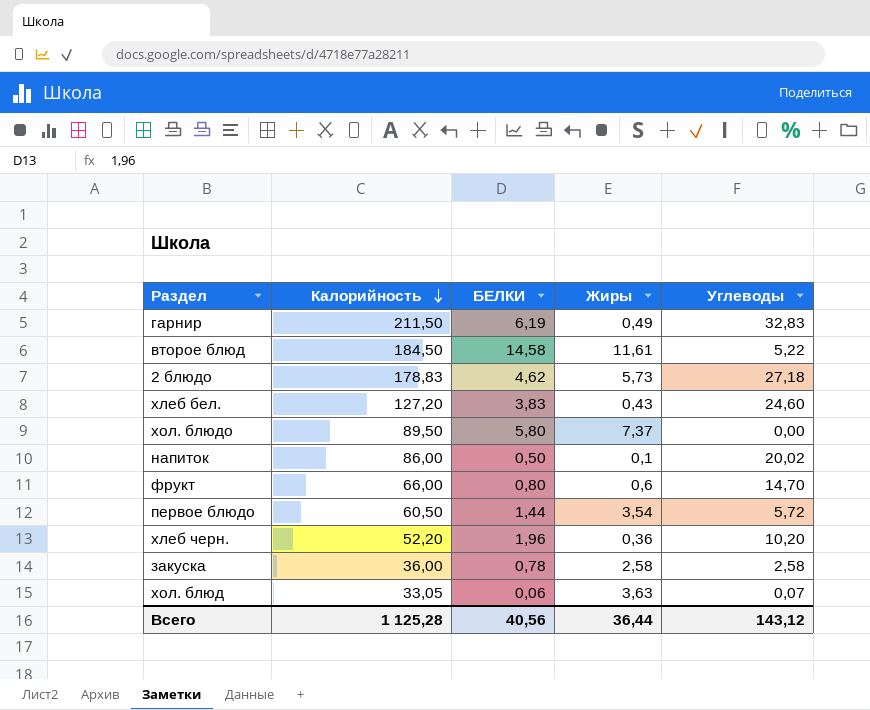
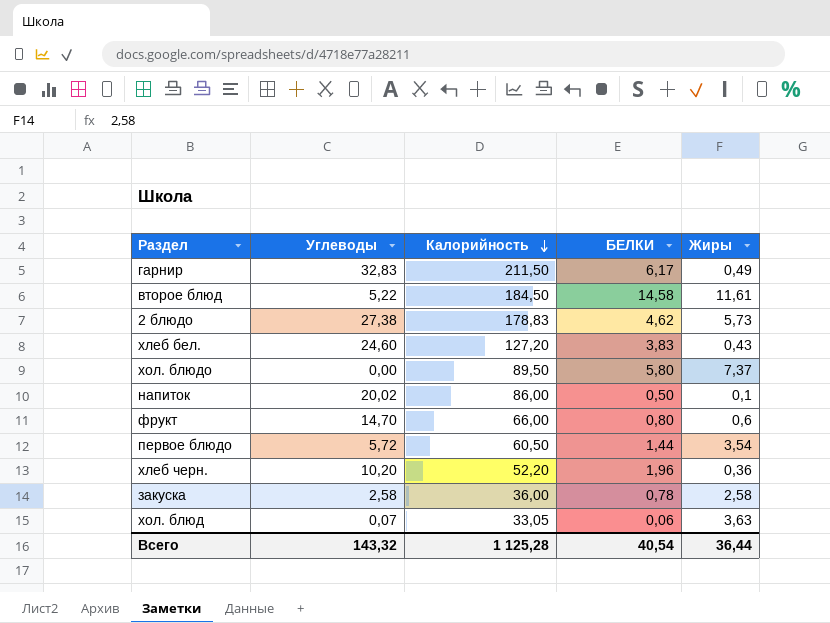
column Углеводы | position: 5 -> 2
гарнир | БЕЛКИ: 6,19 -> 6,17
2 блюдо | Углеводы: 27,18 -> 27,38
Всего | Углеводы: 143,12 -> 143,32
Всего | БЕЛКИ: 40,56 -> 40,54

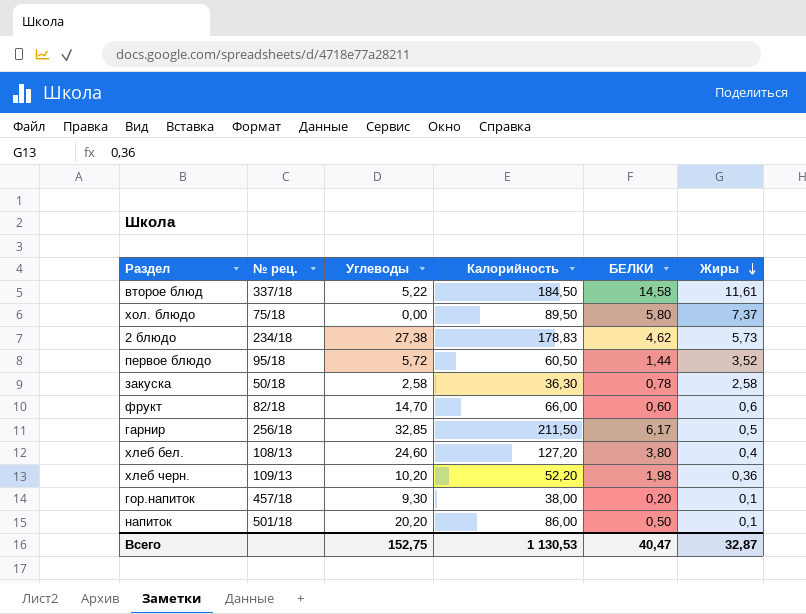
row order: Калорийность descending -> Жиры descending
column № рец. | position: none -> 2
row хол. блюд: 0,07 | 33,05 | 0,06 | 3,63 -> none
первое блюдо | Жиры: 3,54 -> 3,52
закуска | Калорийность: 36,00 -> 36,30
фрукт | БЕЛКИ: 0,80 -> 0,60
гарнир | Углеводы: 32,83 -> 32,85
гарнир | Жиры: 0,49 -> 0,5
хлеб бел. | БЕЛКИ: 3,83 -> 3,80
хлеб бел. | Жиры: 0,43 -> 0,4
хлеб черн. | БЕЛКИ: 1,96 -> 1,98
row гор.напиток: none -> 457/18 | 9,30 | 38,00 | 0,20 | 0,1
напиток | Углеводы: 20,02 -> 20,20
Всего | Углеводы: 143,32 -> 152,75
Всего | Калорийность: 1 125,28 -> 1 130,53
Всего | БЕЛКИ: 40,54 -> 40,47
Всего | Жиры: 36,44 -> 32,87

